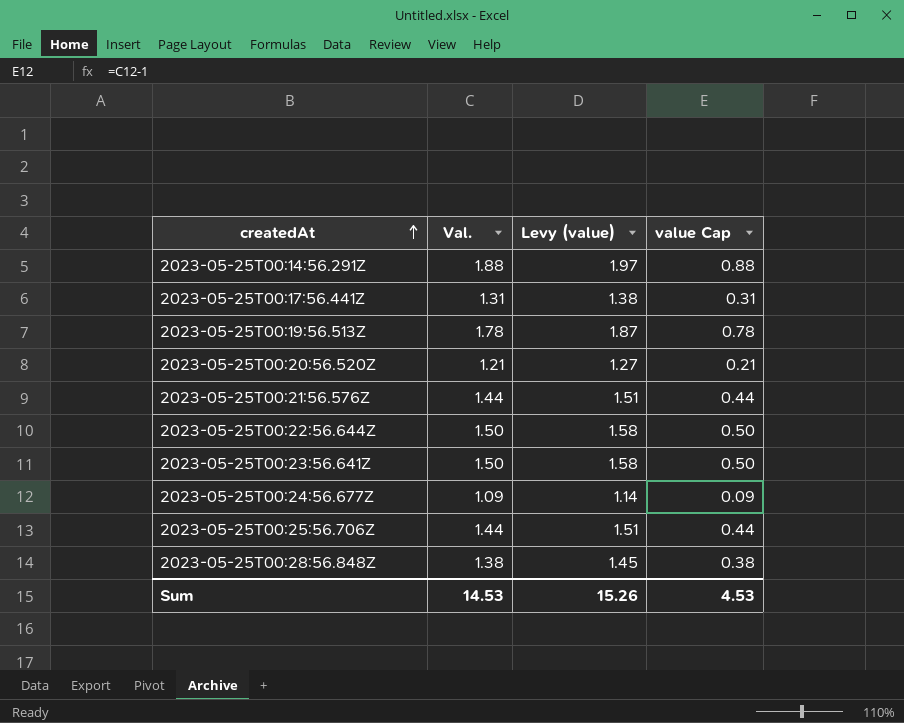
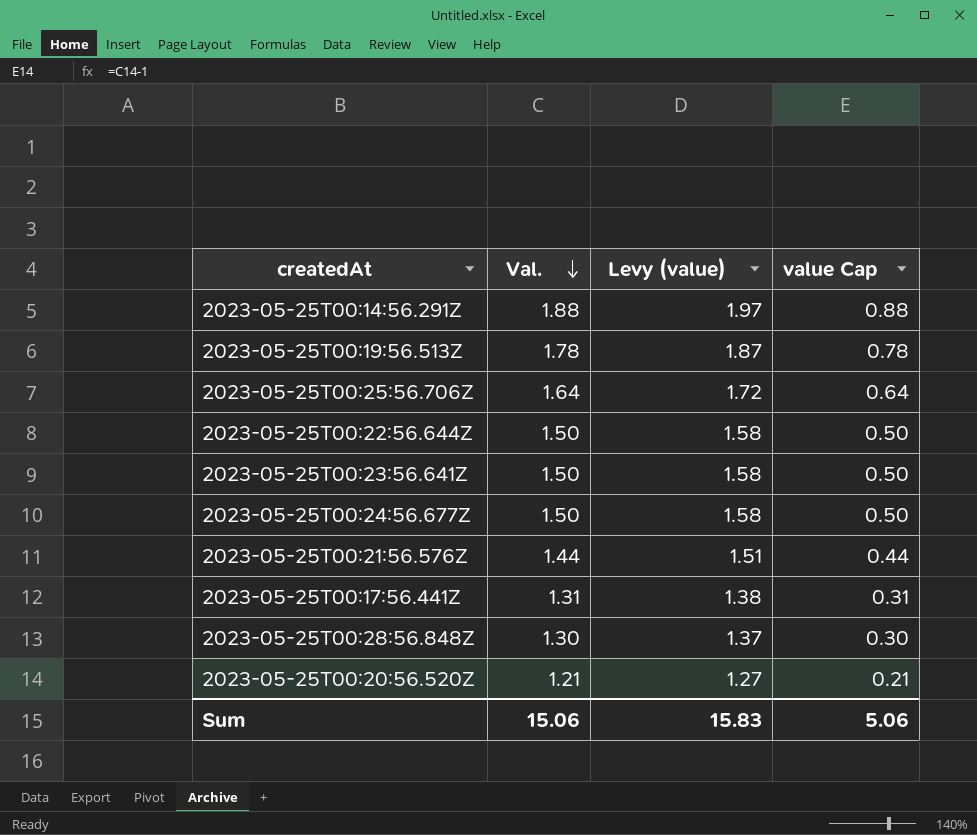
row order: createdAt ascending -> Val. descending
2023-05-25T00:25:56.706Z | Val.: 1.44 -> 1.64
2023-05-25T00:25:56.706Z | Levy (value): 1.51 -> 1.72
2023-05-25T00:25:56.706Z | value Cap: 0.44 -> 0.64
2023-05-25T00:24:56.677Z | Val.: 1.09 -> 1.50
2023-05-25T00:24:56.677Z | Levy (value): 1.14 -> 1.58
2023-05-25T00:24:56.677Z | value Cap: 0.09 -> 0.50
2023-05-25T00:28:56.848Z | Val.: 1.38 -> 1.30
2023-05-25T00:28:56.848Z | Levy (value): 1.45 -> 1.37
2023-05-25T00:28:56.848Z | value Cap: 0.38 -> 0.30
Sum | Val.: 14.53 -> 15.06
Sum | Levy (value): 15.26 -> 15.83
Sum | value Cap: 4.53 -> 5.06

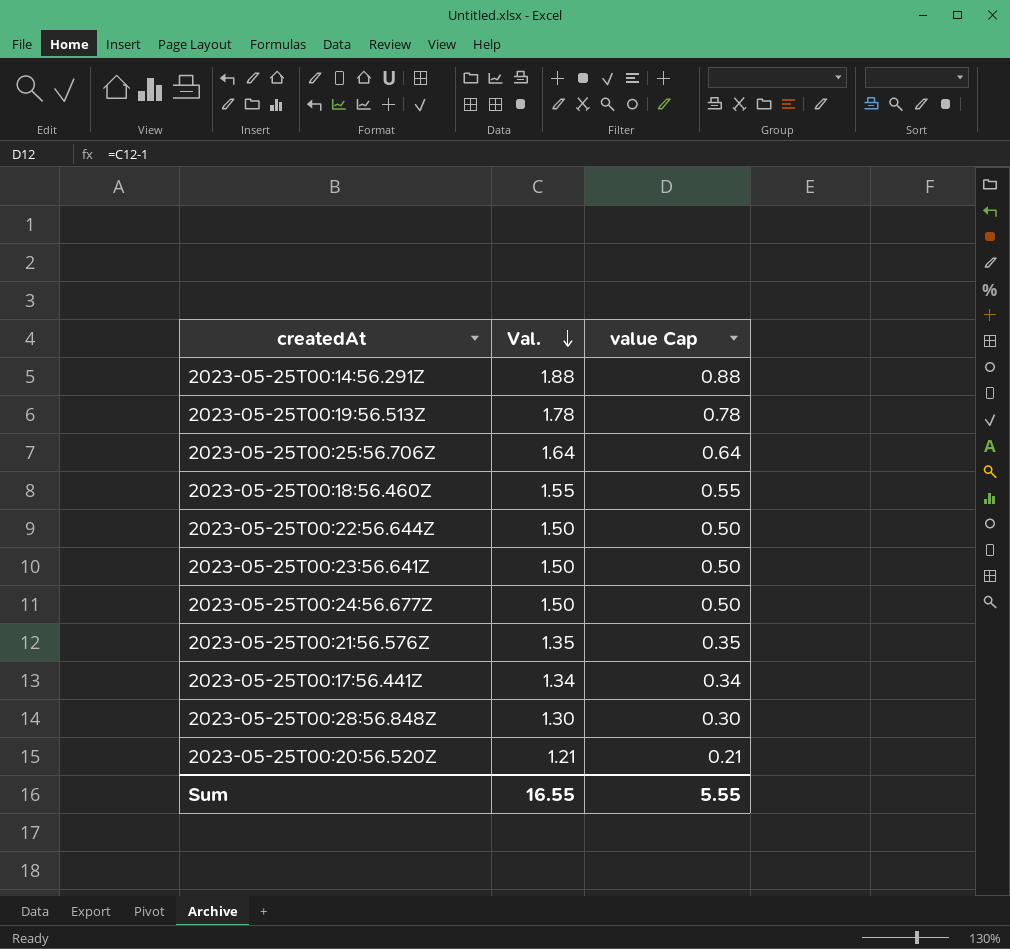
column Levy (value) | formula: [Val.] * 1.05 -> none
row 2023-05-25T00:18:56.460Z: none -> 1.55 | 0.55
2023-05-25T00:21:56.576Z | Val.: 1.44 -> 1.35
2023-05-25T00:21:56.576Z | value Cap: 0.44 -> 0.35
2023-05-25T00:17:56.441Z | Val.: 1.31 -> 1.34
2023-05-25T00:17:56.441Z | value Cap: 0.31 -> 0.34
Sum | Val.: 15.06 -> 16.55
Sum | value Cap: 5.06 -> 5.55

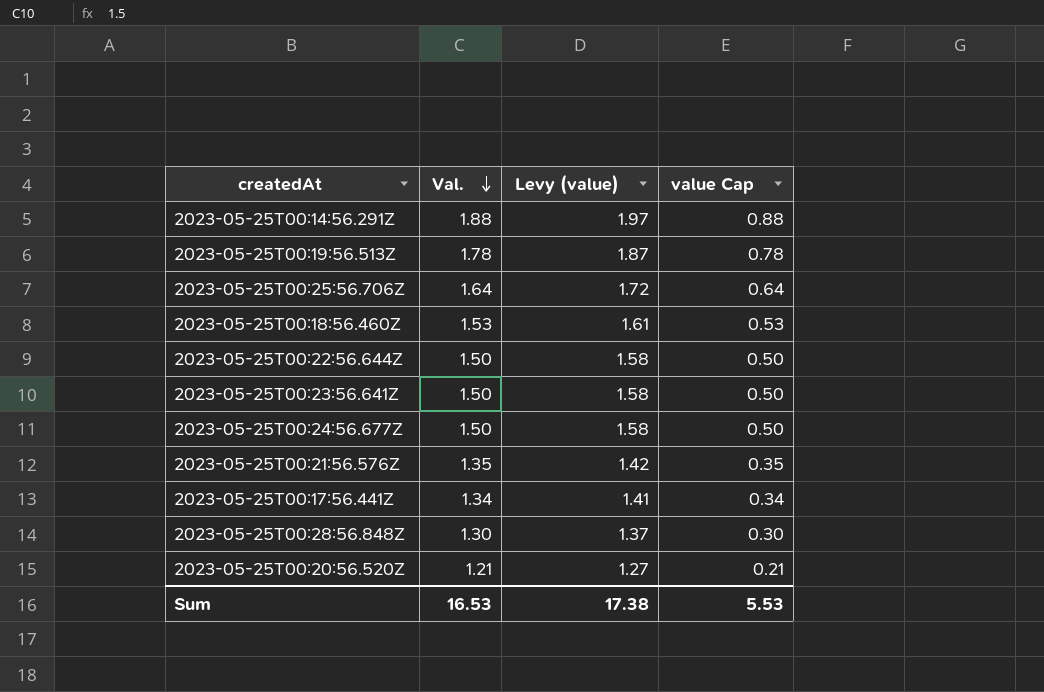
column Levy (value) | formula: none -> [Val.] * 1.05
2023-05-25T00:18:56.460Z | Val.: 1.55 -> 1.53
2023-05-25T00:18:56.460Z | value Cap: 0.55 -> 0.53
Sum | Val.: 16.55 -> 16.53
Sum | value Cap: 5.55 -> 5.53

